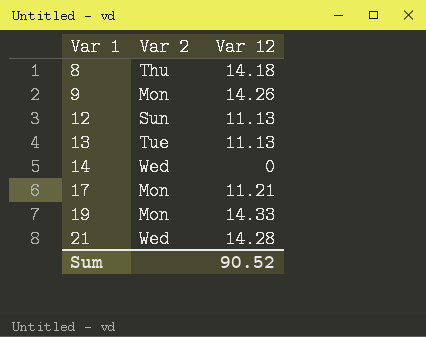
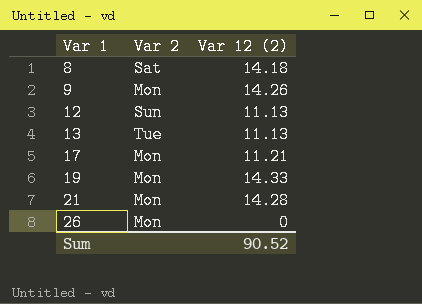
column name: Var 12 -> Var 12 (2)
row 14: Wed | 0 -> none
8 | Var 2: Thu -> Sat
21 | Var 2: Wed -> Mon
row 26: none -> Mon | 0

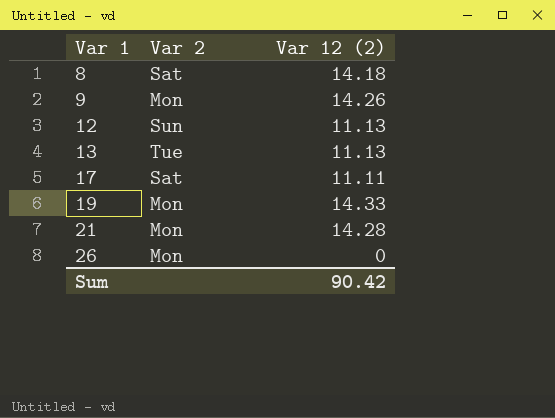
17 | Var 2: Mon -> Sat
17 | Var 12 (2): 11.21 -> 11.11
Sum | Var 12 (2): 90.52 -> 90.42

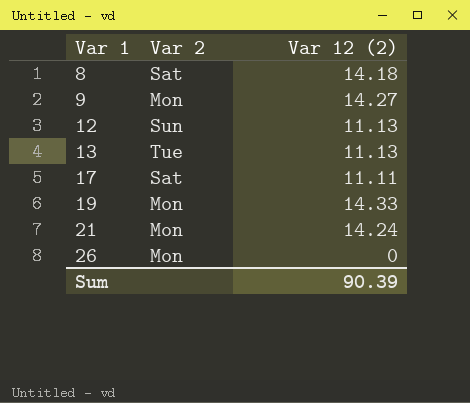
9 | Var 12 (2): 14.26 -> 14.27
21 | Var 12 (2): 14.28 -> 14.24
Sum | Var 12 (2): 90.42 -> 90.39

